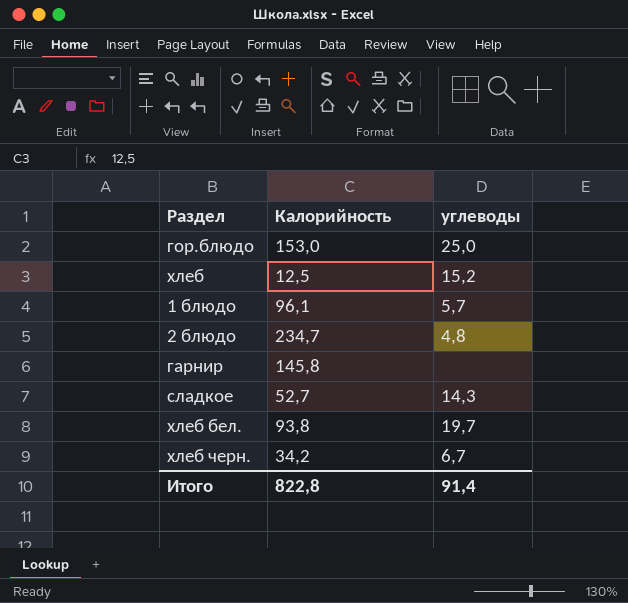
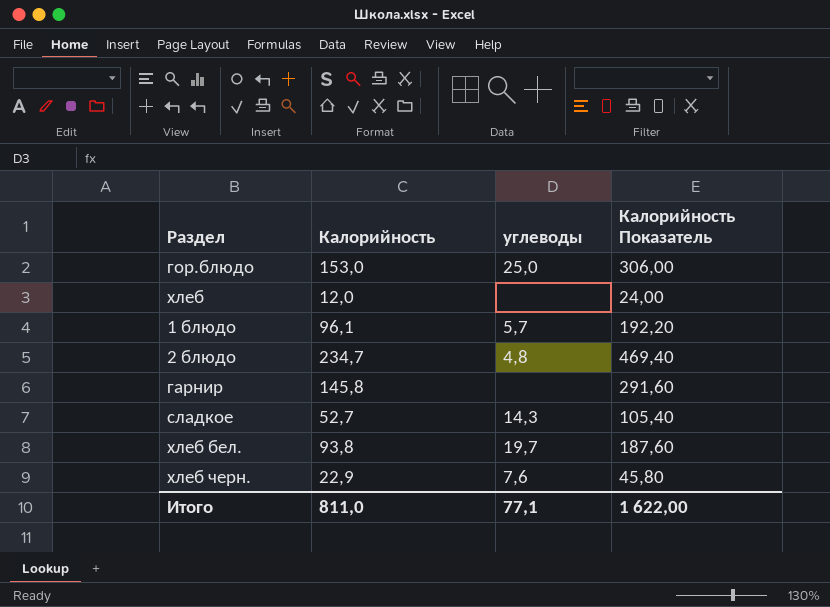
column Калорийность Показатель | formula: none -> [Калорийность] * 2
хлеб | Калорийность: 12,5 -> 12,0
хлеб | углеводы: 15,2 -> none
хлеб черн. | Калорийность: 34,2 -> 22,9
хлеб черн. | углеводы: 6,7 -> 7,6
Итого | Калорийность: 822,8 -> 811,0
Итого | углеводы: 91,4 -> 77,1

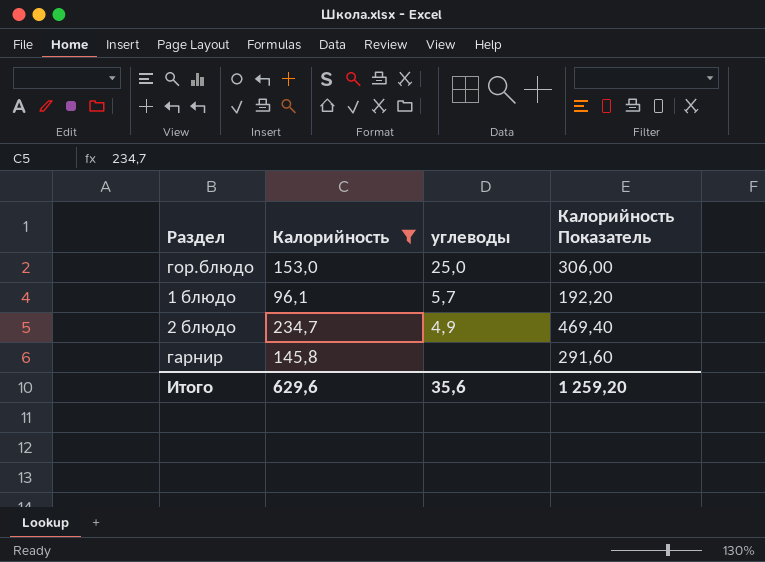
filter: none -> Калорийность >= 96,1
2 блюдо | углеводы: 4,8 -> 4,9
Итого | Калорийность: 811,0 -> 629,6
Итого | углеводы: 77,1 -> 35,6
Итого | Калорийность Показатель: 1 622,00 -> 1 259,20

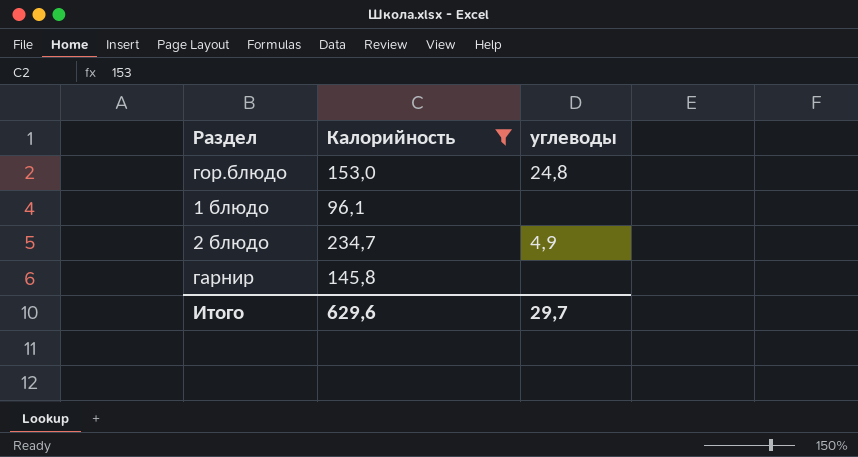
column Калорийность Показатель | formula: [Калорийность] * 2 -> none
гор.блюдо | углеводы: 25,0 -> 24,8
1 блюдо | углеводы: 5,7 -> none
Итого | углеводы: 35,6 -> 29,7

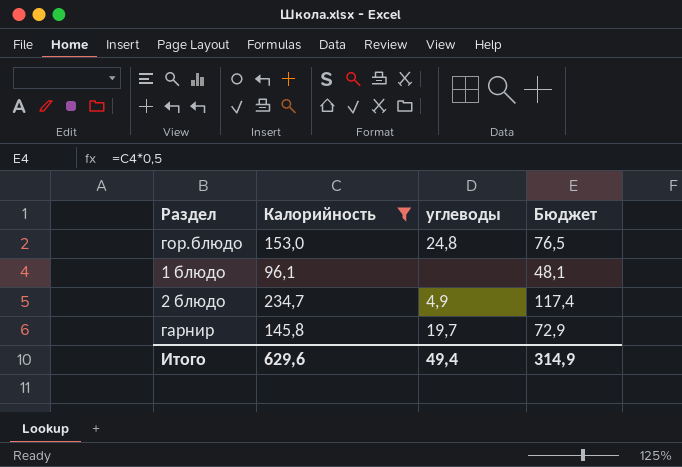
column Бюджет | formula: none -> [Калорийность] * 0,5
гарнир | углеводы: none -> 19,7
Итого | углеводы: 29,7 -> 49,4

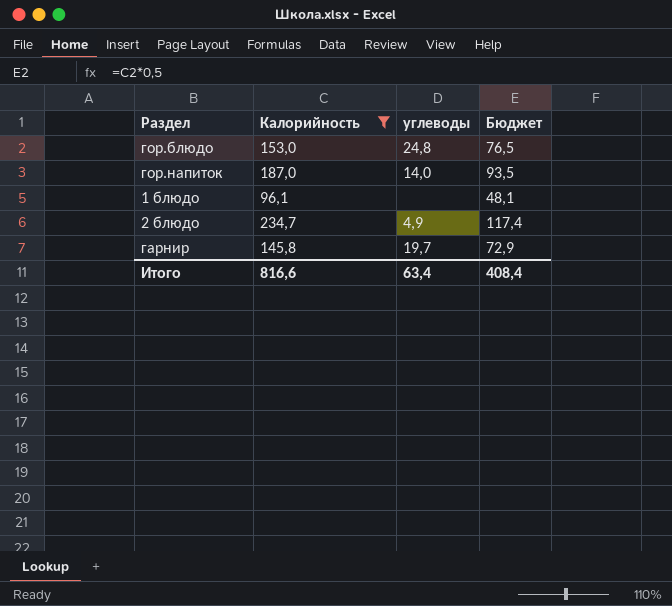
row гор.напиток: none -> 187,0 | 14,0 | 93,5
Итого | Калорийность: 629,6 -> 816,6
Итого | углеводы: 49,4 -> 63,4
Итого | Бюджет: 314,9 -> 408,4

